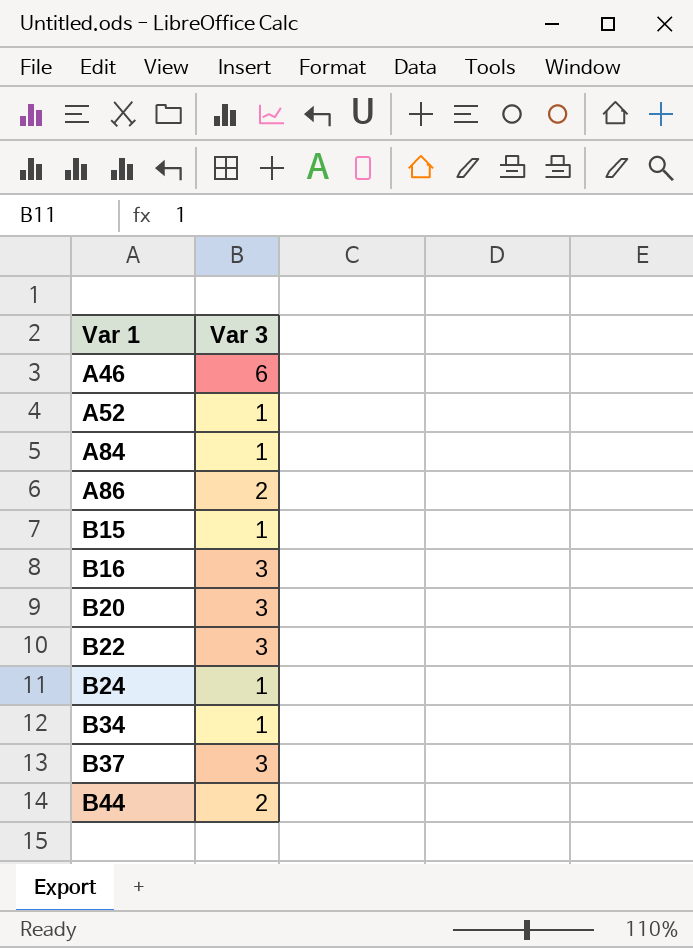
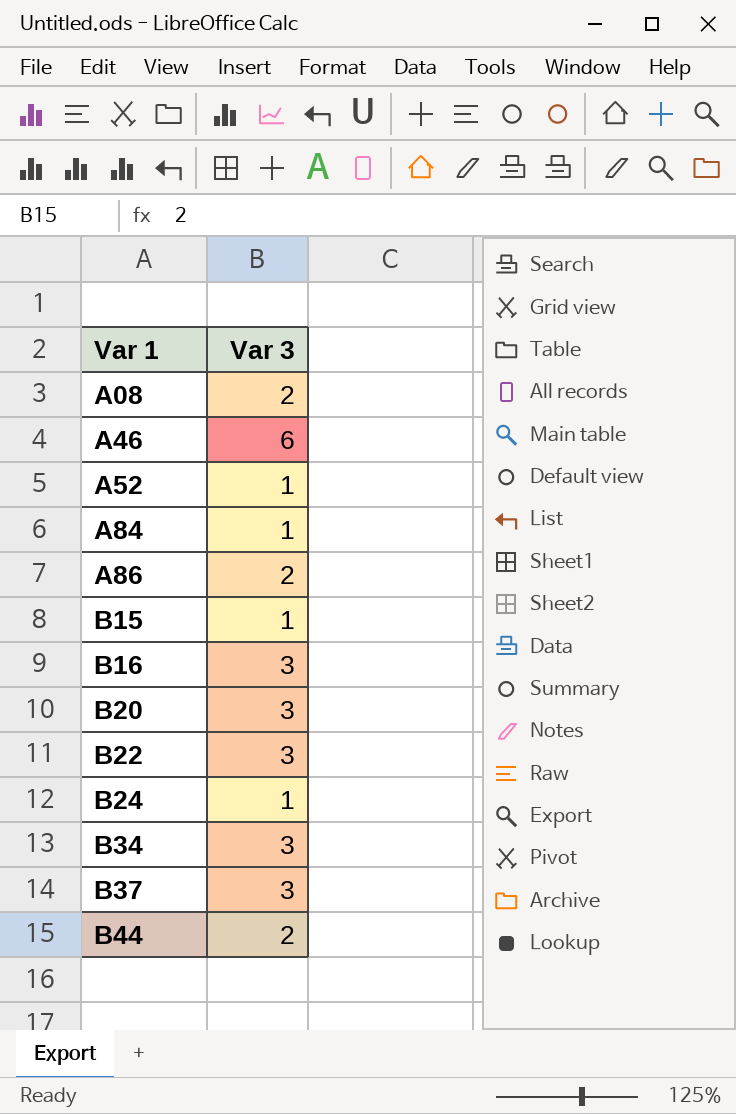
row A08: none -> 2
B34 | Var 3: 1 -> 3

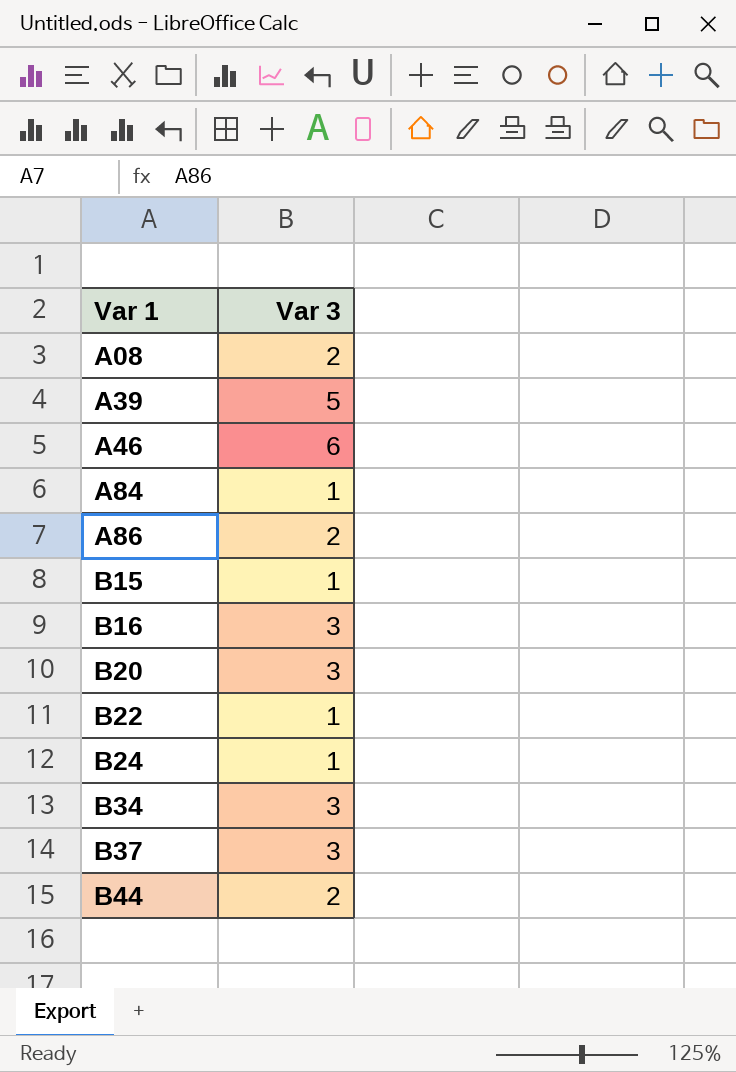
row A52: 1 -> none
row A39: none -> 5
B22 | Var 3: 3 -> 1

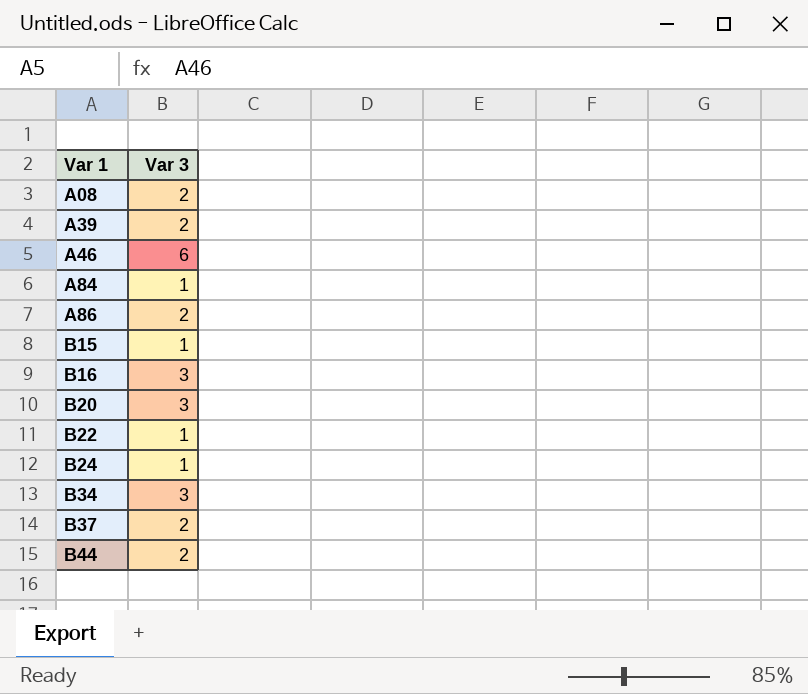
A39 | Var 3: 5 -> 2
B37 | Var 3: 3 -> 2

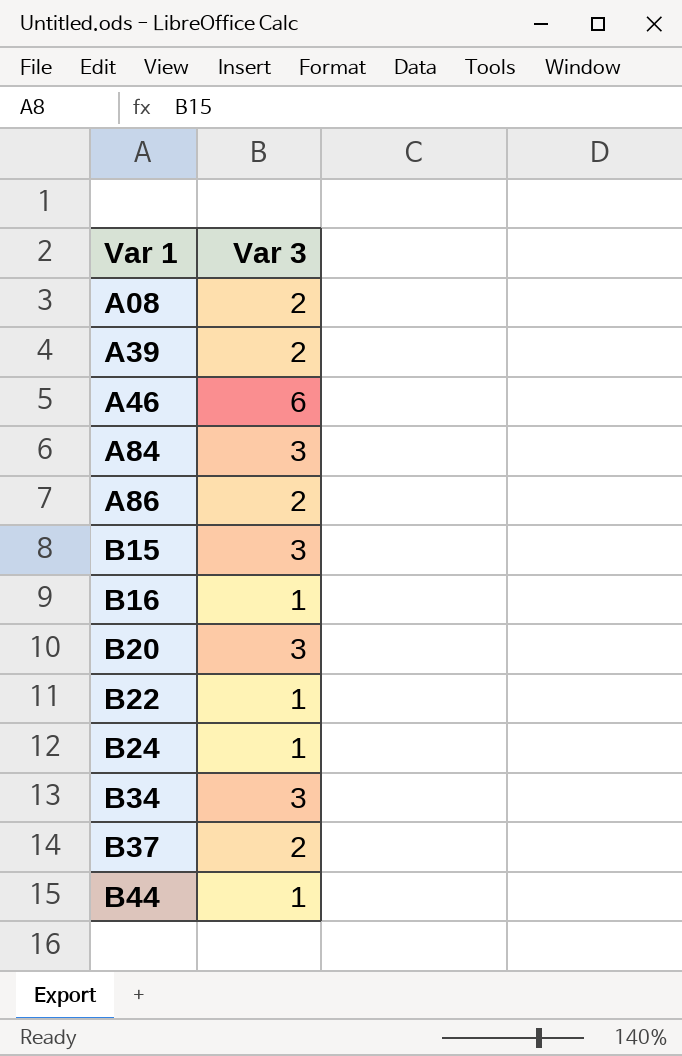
A84 | Var 3: 1 -> 3
B15 | Var 3: 1 -> 3
B16 | Var 3: 3 -> 1
B44 | Var 3: 2 -> 1

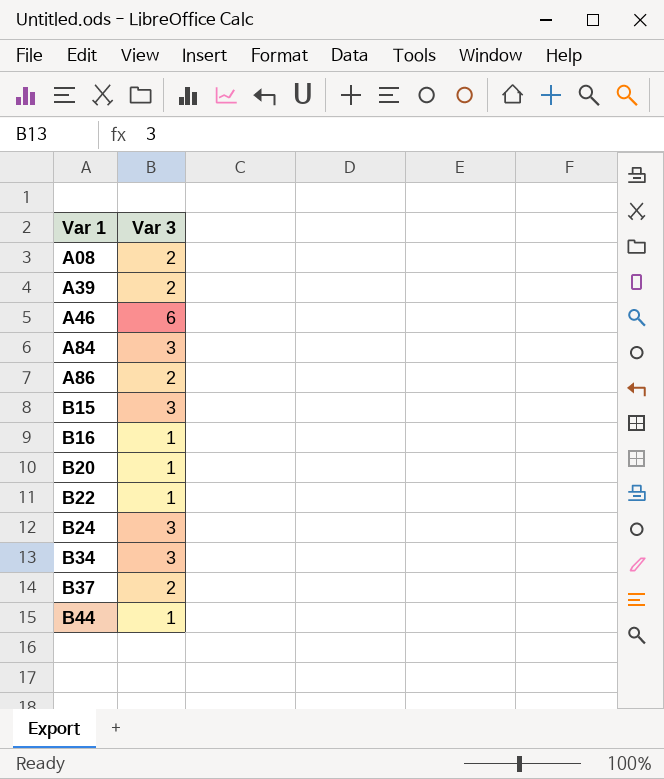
B20 | Var 3: 3 -> 1
B24 | Var 3: 1 -> 3

